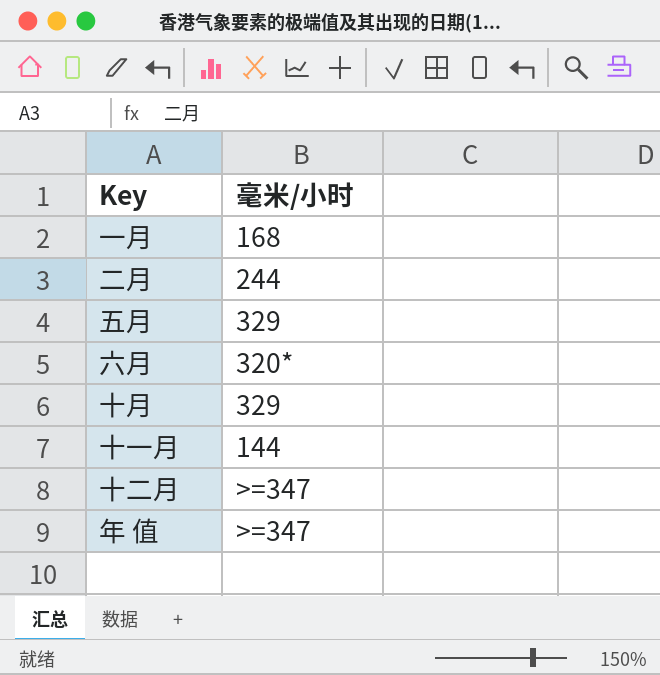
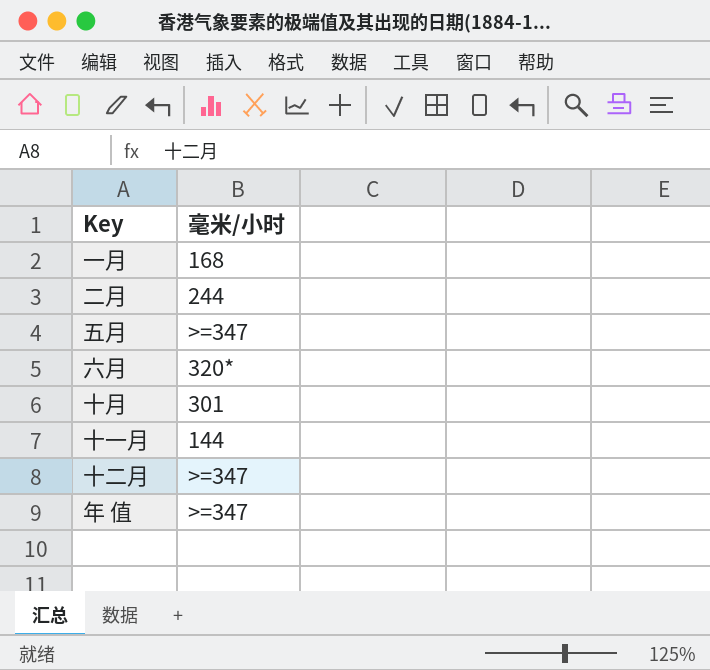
五月 | 毫米/小时: 329 -> >=347
十月 | 毫米/小时: 329 -> 301

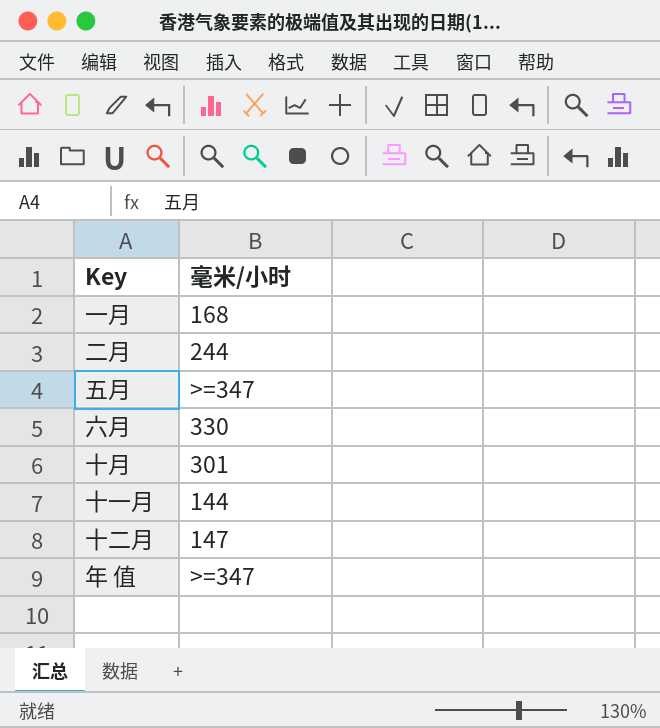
六月 | 毫米/小时: 320* -> 330
十二月 | 毫米/小时: >=347 -> 147

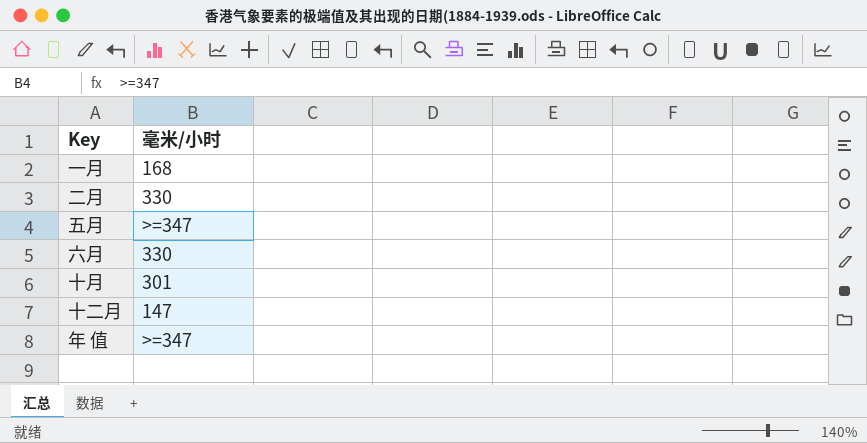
row 十一月: 144 -> none
二月 | 毫米/小时: 244 -> 330

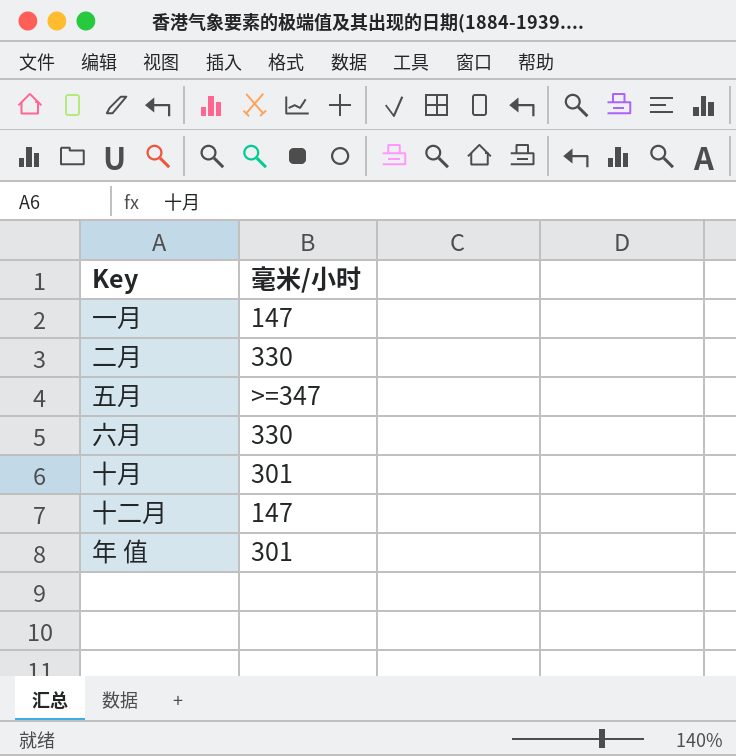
一月 | 毫米/小时: 168 -> 147
年 值 | 毫米/小时: >=347 -> 301

